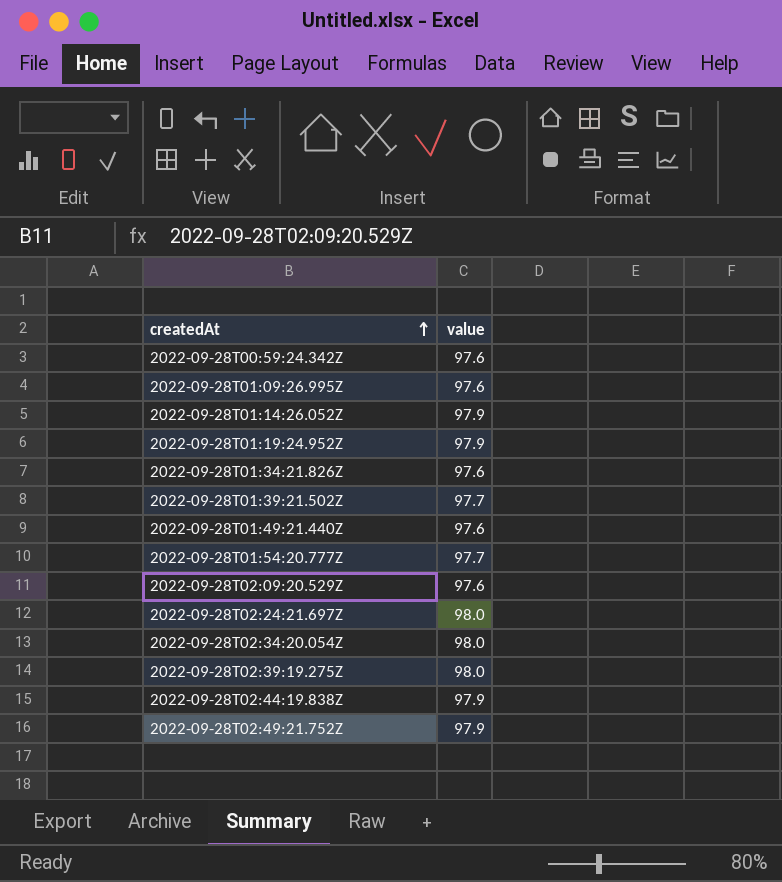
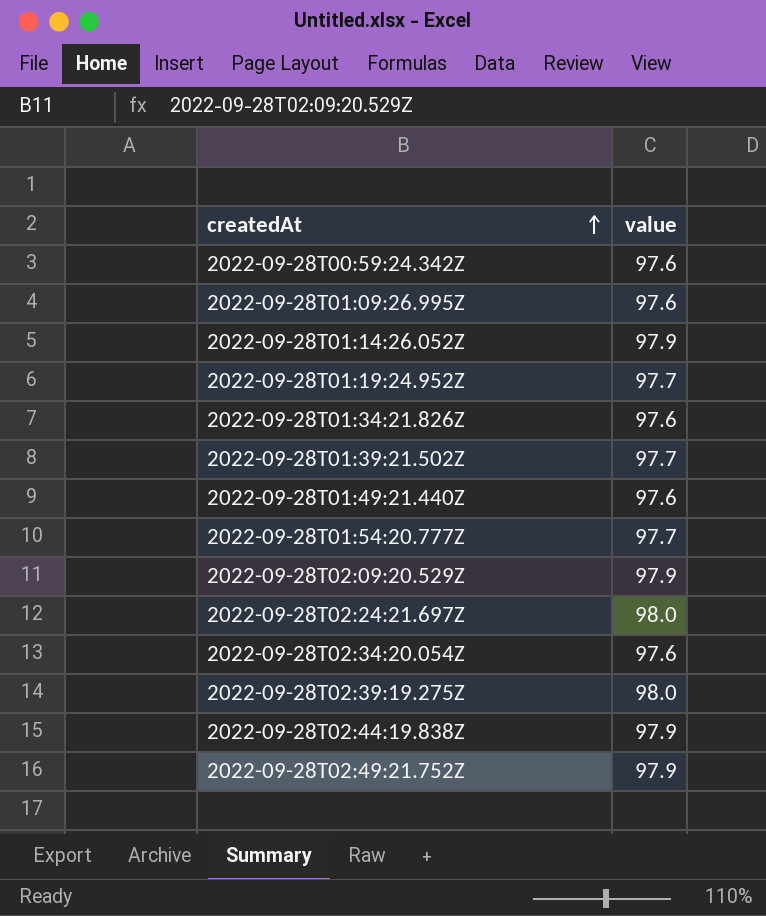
2022-09-28T01:19:24.952Z | value: 97.9 -> 97.7
2022-09-28T02:09:20.529Z | value: 97.6 -> 97.9
2022-09-28T02:34:20.054Z | value: 98.0 -> 97.6

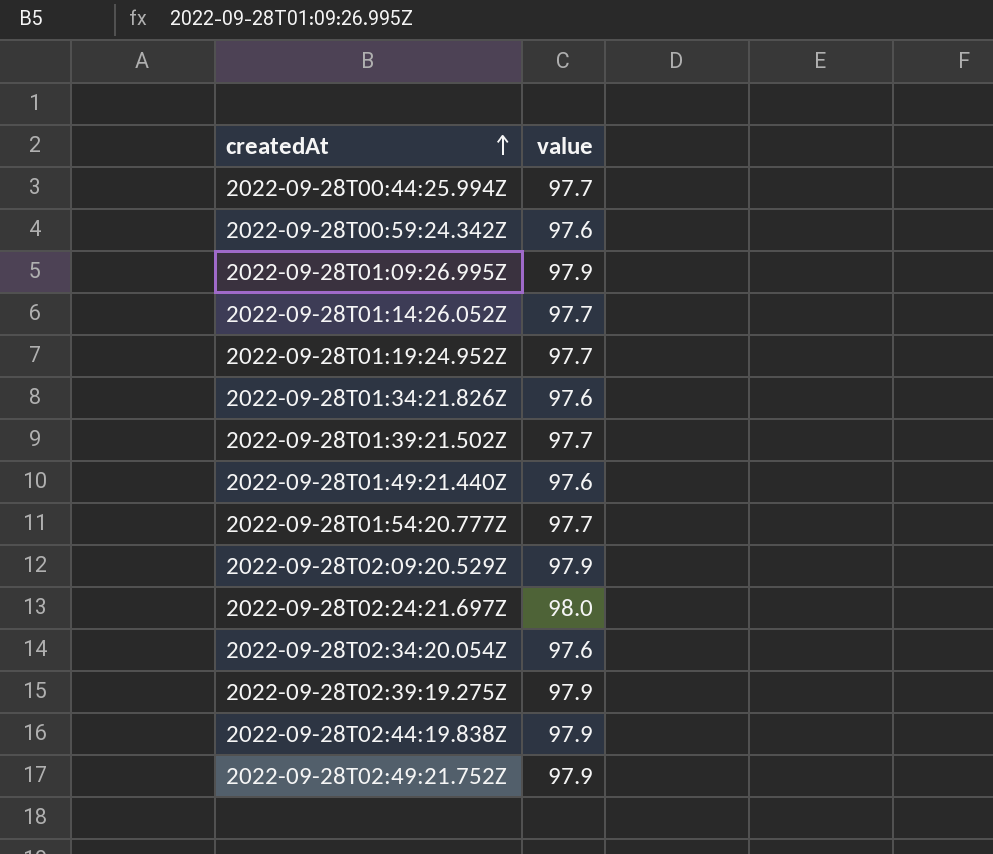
row 2022-09-28T00:44:25.994Z: none -> 97.7
2022-09-28T01:09:26.995Z | value: 97.6 -> 97.9
2022-09-28T01:14:26.052Z | value: 97.9 -> 97.7
2022-09-28T02:39:19.275Z | value: 98.0 -> 97.9

